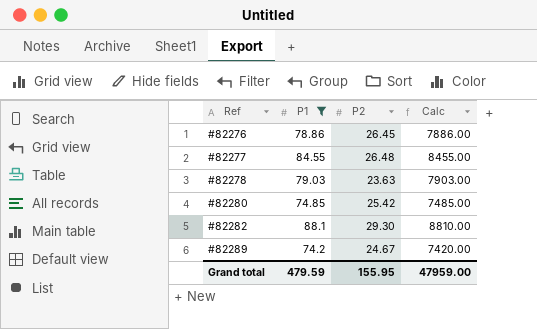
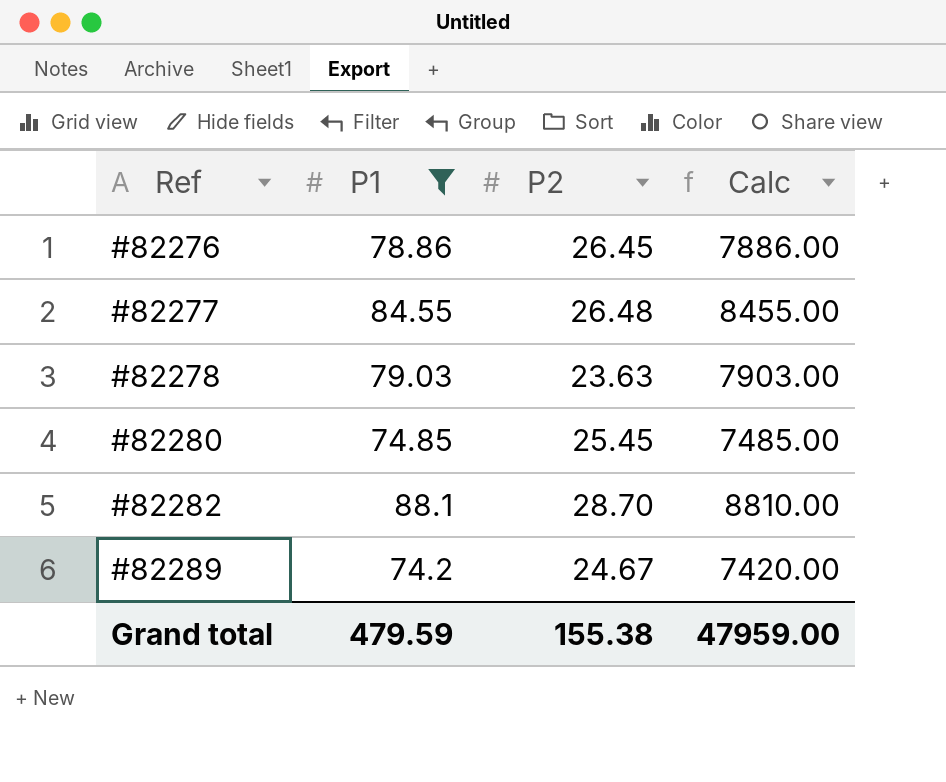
#82280 | P2: 25.42 -> 25.45
#82282 | P2: 29.30 -> 28.70
Grand total | P2: 155.95 -> 155.38

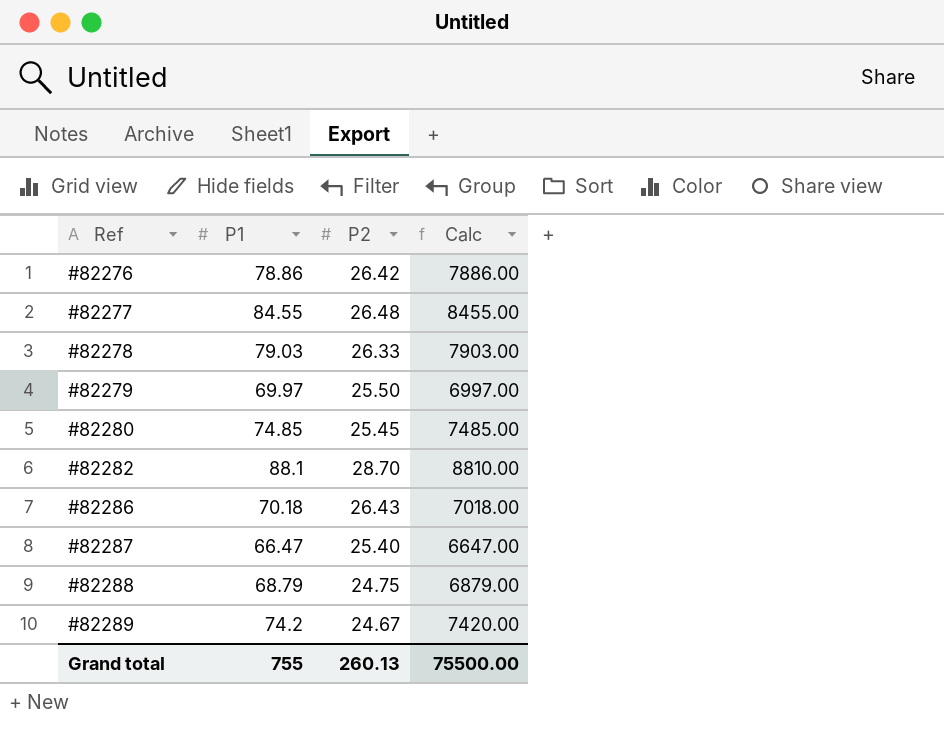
filter: P1 >= 74.2 -> none
#82276 | P2: 26.45 -> 26.42
#82278 | P2: 23.63 -> 26.33
Grand total | P1: 479.59 -> 755
Grand total | P2: 155.38 -> 260.13
Grand total | Calc: 47959.00 -> 75500.00

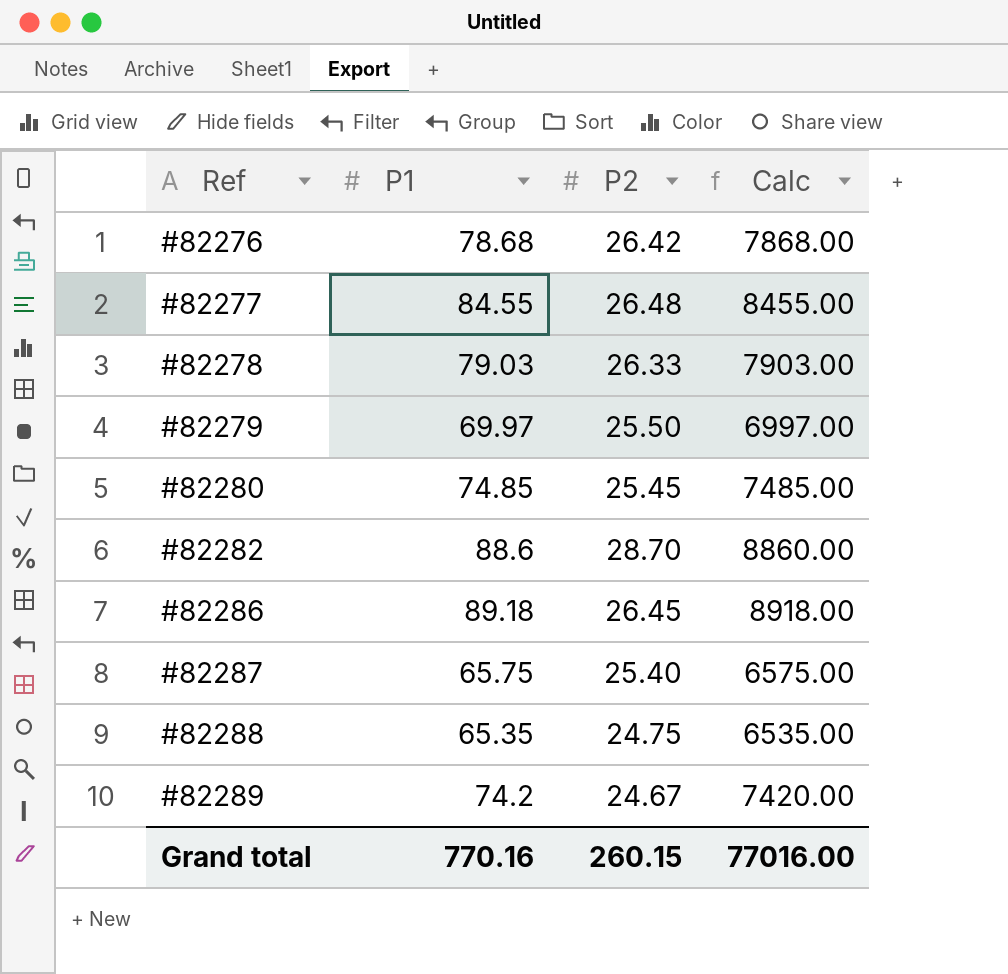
#82276 | P1: 78.86 -> 78.68
#82276 | Calc: 7886.00 -> 7868.00
#82282 | P1: 88.1 -> 88.6
#82282 | Calc: 8810.00 -> 8860.00
#82286 | P1: 70.18 -> 89.18
#82286 | P2: 26.43 -> 26.45
#82286 | Calc: 7018.00 -> 8918.00
#82287 | P1: 66.47 -> 65.75
#82287 | Calc: 6647.00 -> 6575.00
#82288 | P1: 68.79 -> 65.35
#82288 | Calc: 6879.00 -> 6535.00
Grand total | P1: 755 -> 770.16
Grand total | P2: 260.13 -> 260.15
Grand total | Calc: 75500.00 -> 77016.00

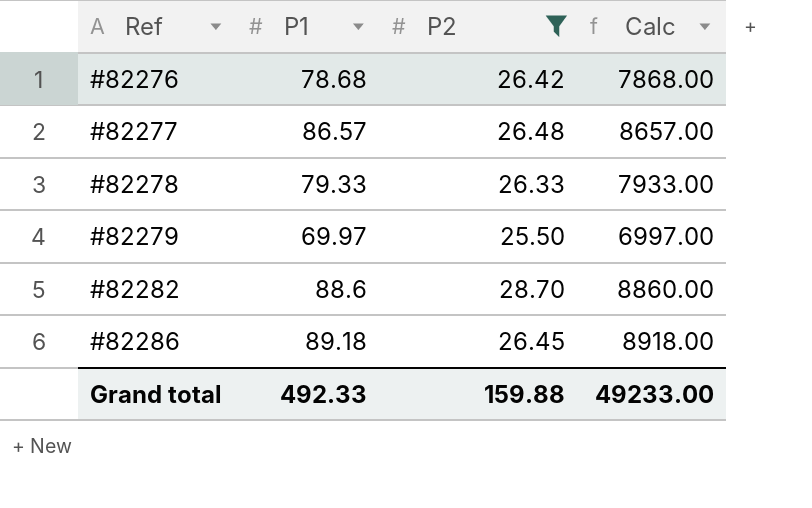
filter: none -> P2 >= 25.50
#82277 | P1: 84.55 -> 86.57
#82277 | Calc: 8455.00 -> 8657.00
#82278 | P1: 79.03 -> 79.33
#82278 | Calc: 7903.00 -> 7933.00
Grand total | P1: 770.16 -> 492.33
Grand total | P2: 260.15 -> 159.88
Grand total | Calc: 77016.00 -> 49233.00

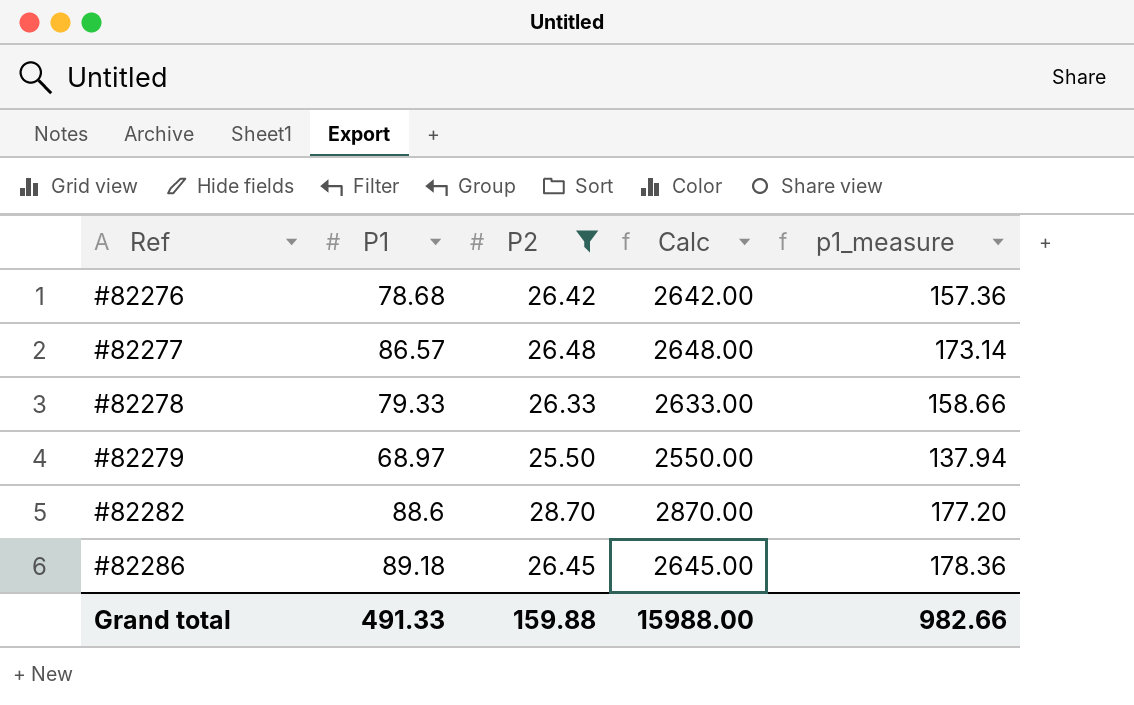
column Calc | formula: [P1] * 100 -> [P2] * 100
column p1_measure | formula: none -> [P1] * 2
#82279 | P1: 69.97 -> 68.97
Grand total | P1: 492.33 -> 491.33
Grand total | Calc: 49233.00 -> 15988.00

